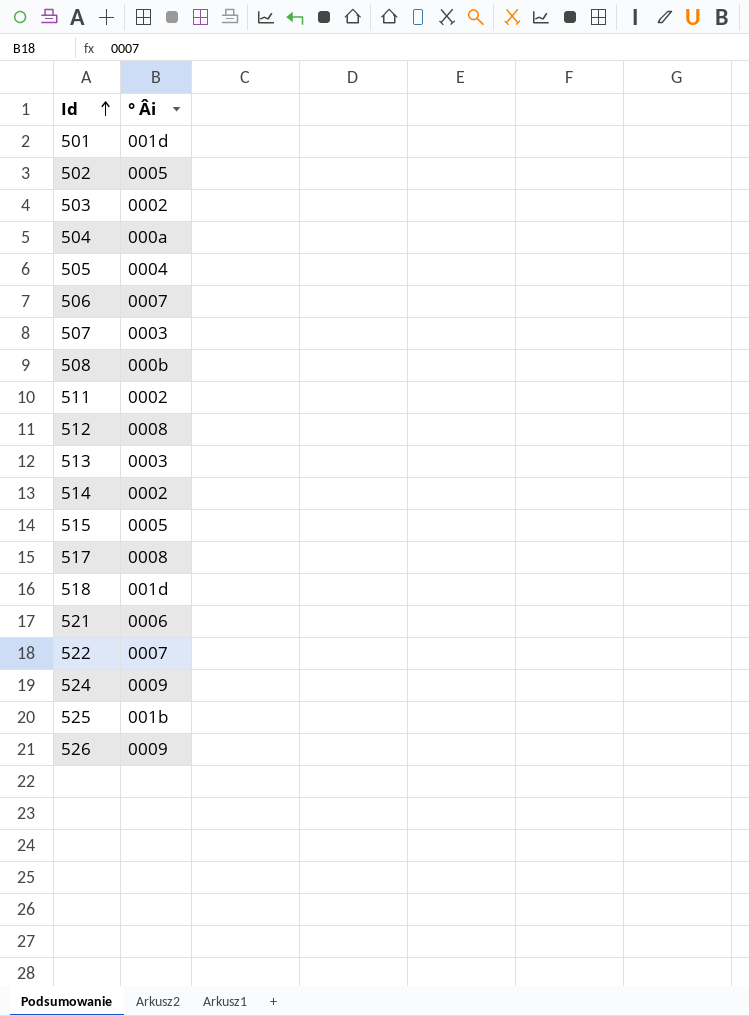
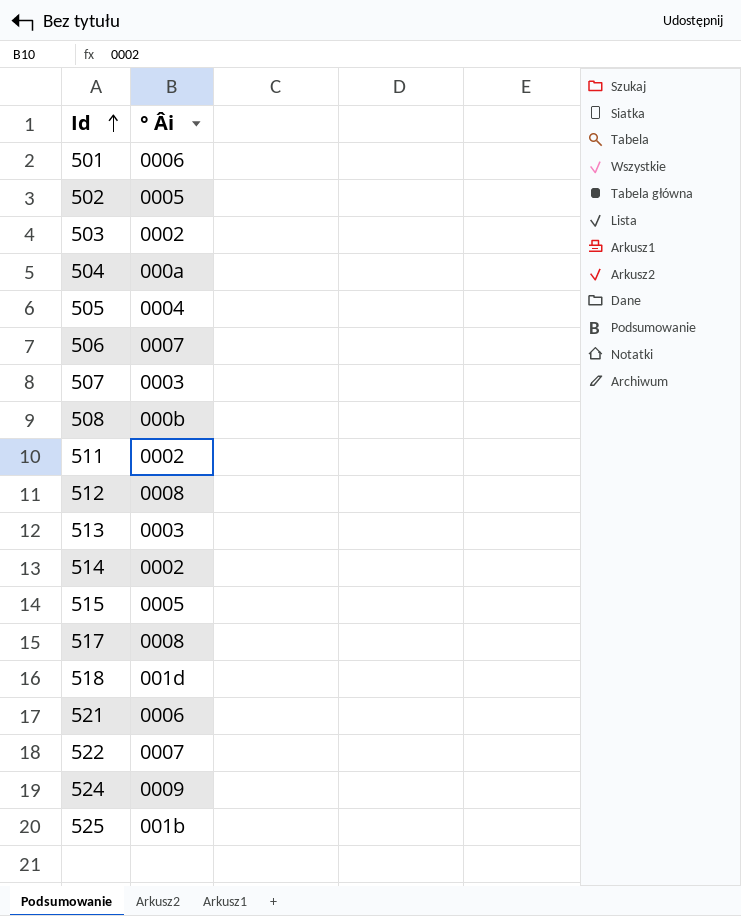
row 526: 0009 -> none
501 | ° Âi: 001d -> 0006

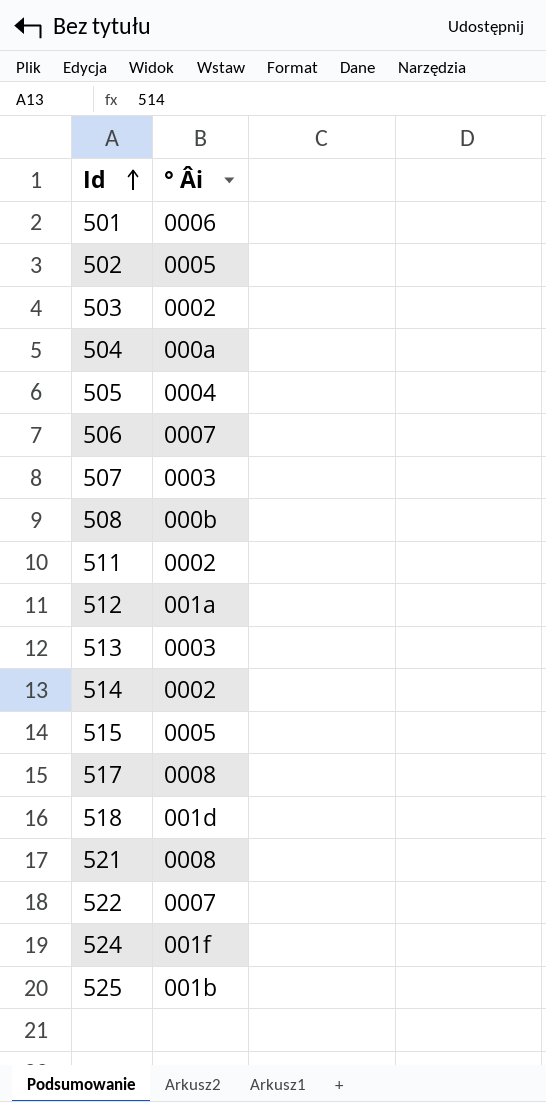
512 | ° Âi: 0008 -> 001a
521 | ° Âi: 0006 -> 0008
524 | ° Âi: 0009 -> 001f

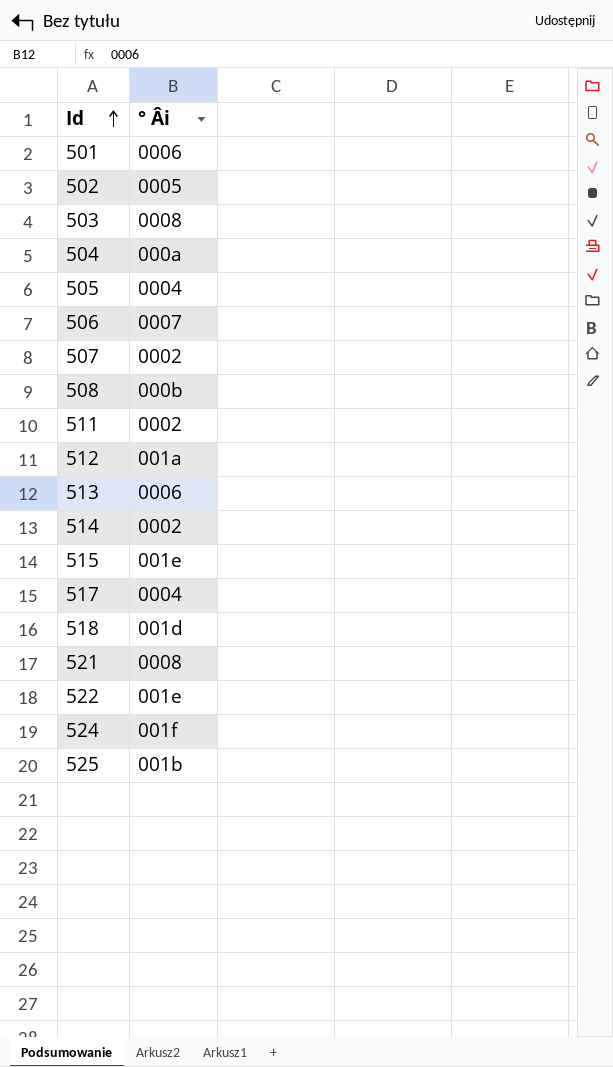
503 | ° Âi: 0002 -> 0008
507 | ° Âi: 0003 -> 0002
513 | ° Âi: 0003 -> 0006
515 | ° Âi: 0005 -> 001e
517 | ° Âi: 0008 -> 0004
522 | ° Âi: 0007 -> 001e

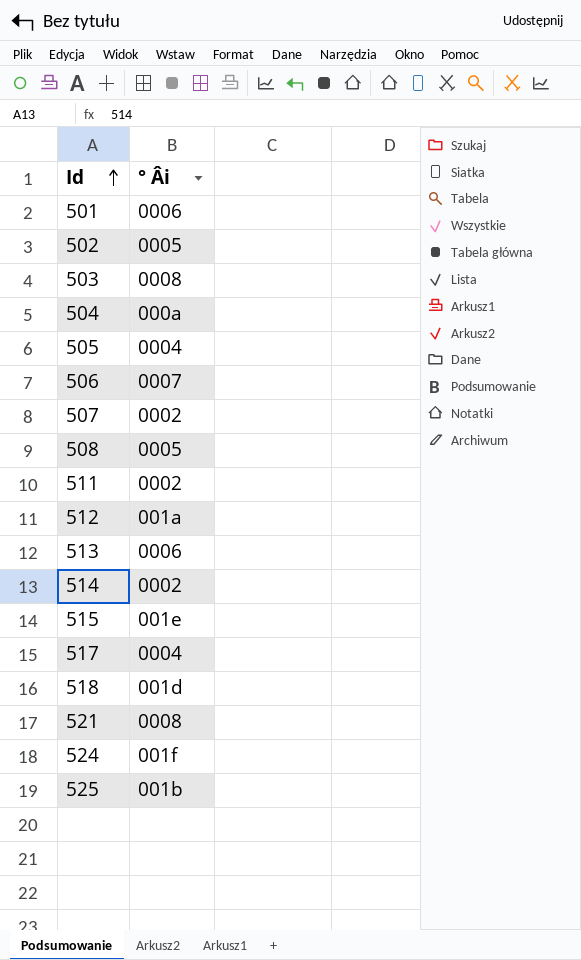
row 522: 001e -> none
508 | ° Âi: 000b -> 0005

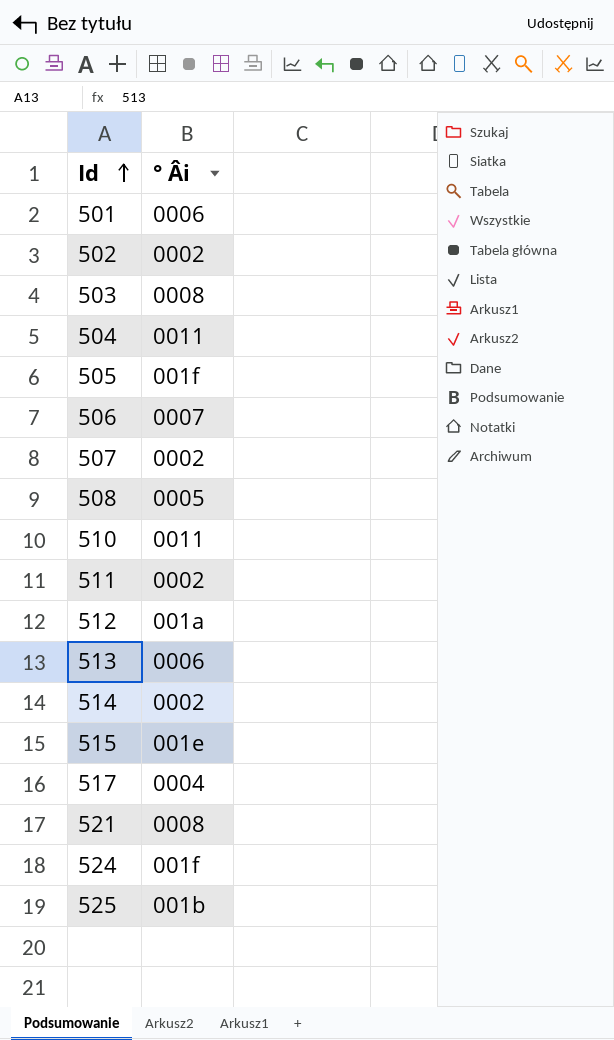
row 518: 001d -> none
502 | ° Âi: 0005 -> 0002
504 | ° Âi: 000a -> 0011
505 | ° Âi: 0004 -> 001f
row 510: none -> 0011

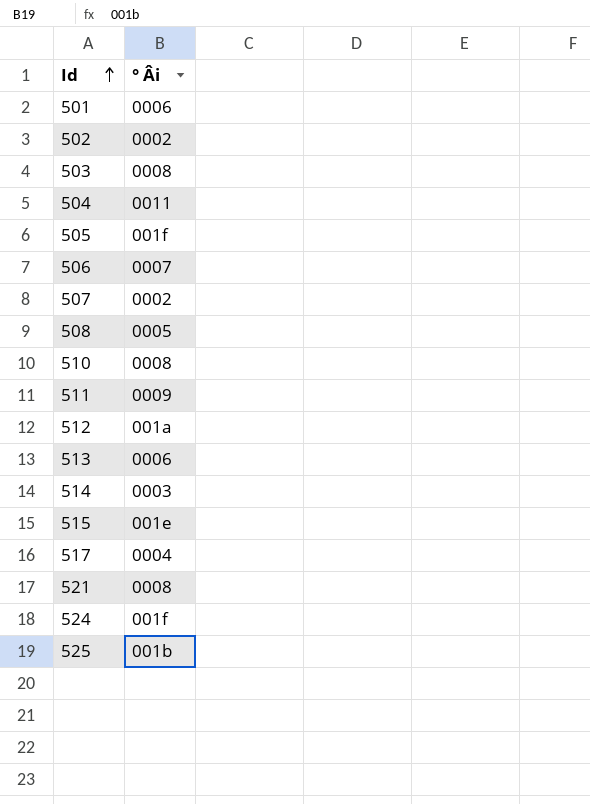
510 | ° Âi: 0011 -> 0008
511 | ° Âi: 0002 -> 0009
514 | ° Âi: 0002 -> 0003

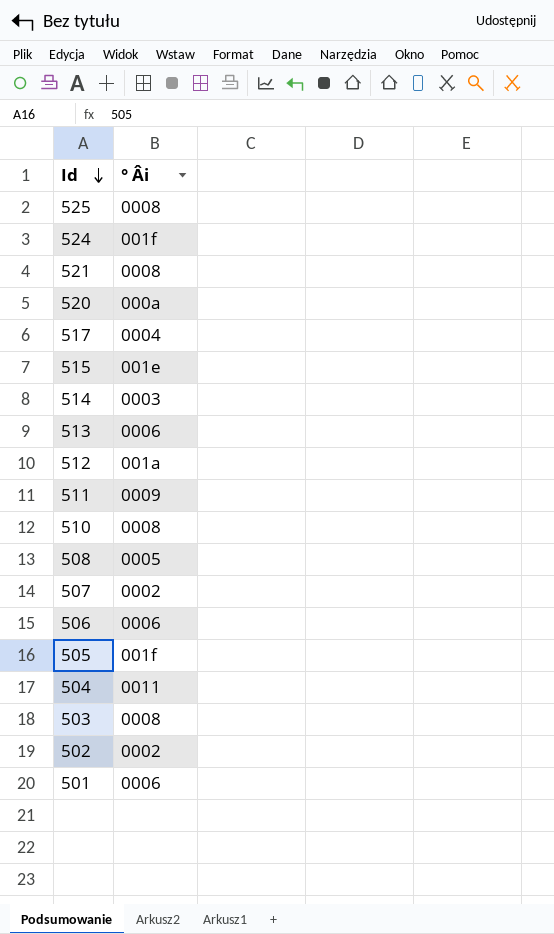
row order: Id ascending -> Id descending
525 | ° Âi: 001b -> 0008
row 520: none -> 000a
506 | ° Âi: 0007 -> 0006

